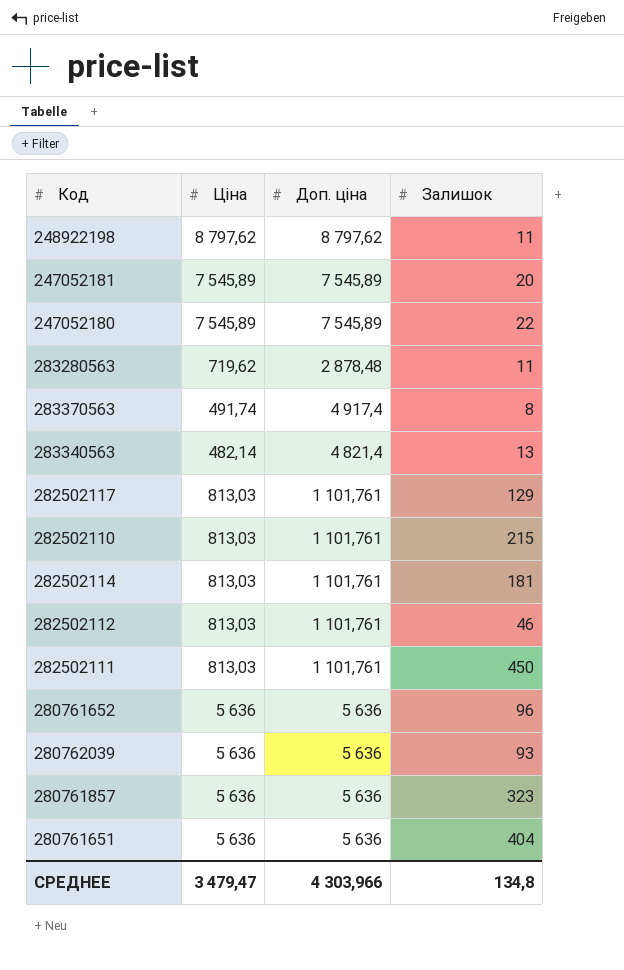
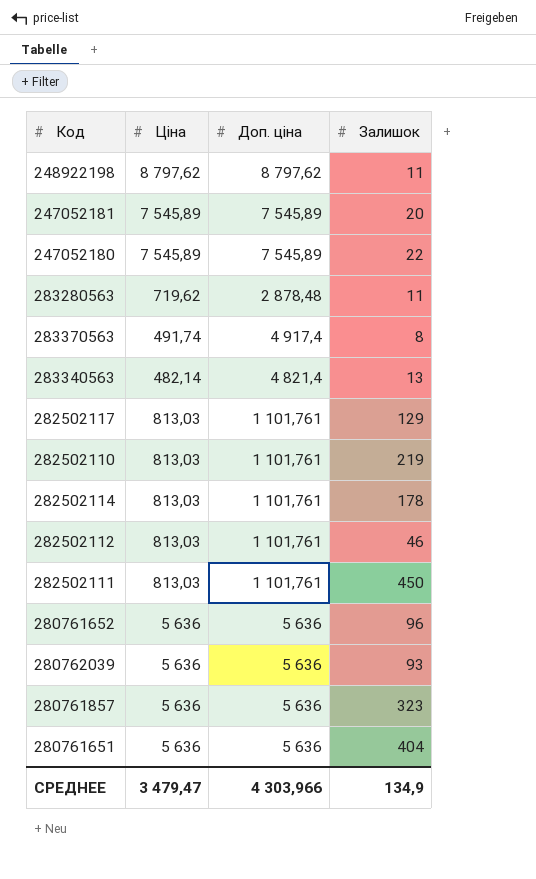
282502110 | Залишок: 215 -> 219
282502114 | Залишок: 181 -> 178
СРЕДНЕЕ | Залишок: 134,8 -> 134,9

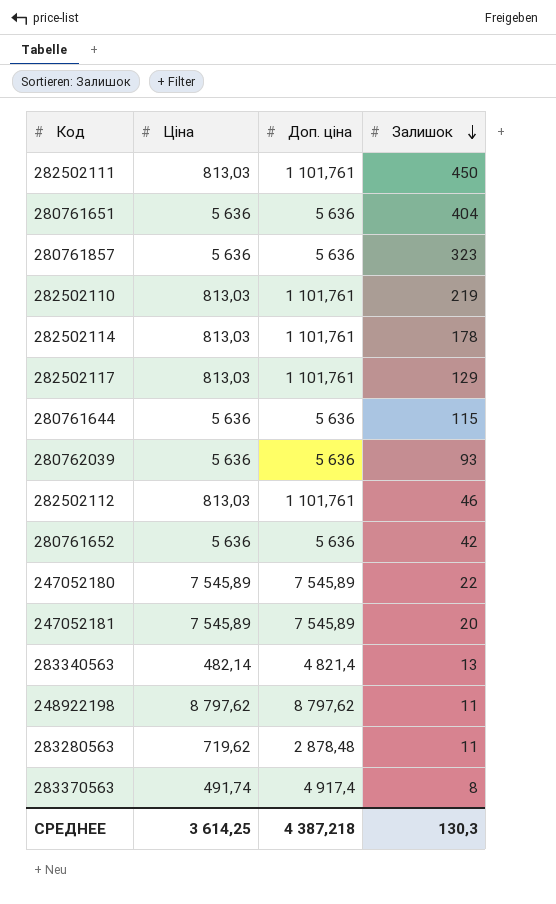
row order: none -> Залишок descending
row 280761644: none -> 5 636 | 5 636 | 115
280761652 | Залишок: 96 -> 42
СРЕДНЕЕ | Ціна: 3 479,47 -> 3 614,25
СРЕДНЕЕ | Доп. ціна: 4 303,966 -> 4 387,218
СРЕДНЕЕ | Залишок: 134,9 -> 130,3

